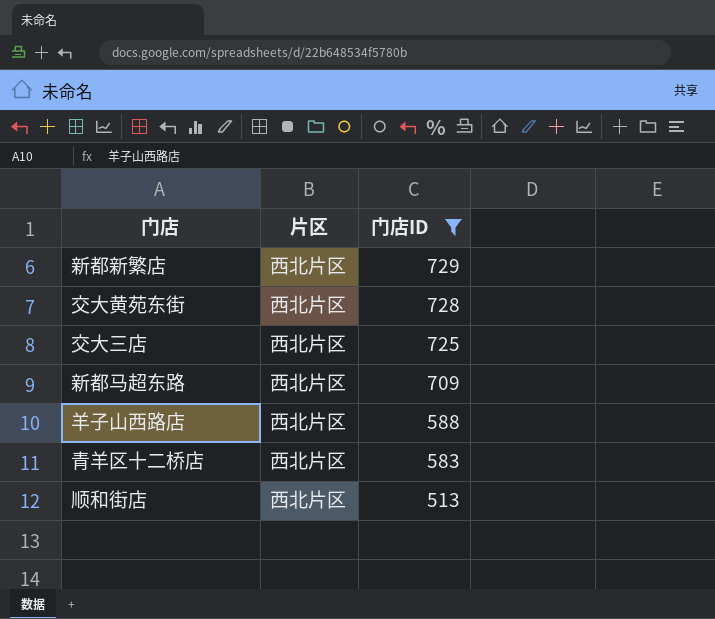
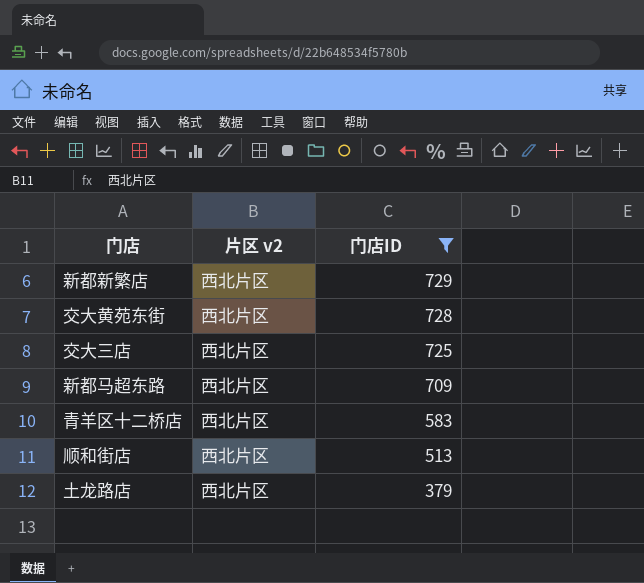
column name: 片区 -> 片区 v2
row 羊子山西路店: 西北片区 | 588 -> none
row 土龙路店: none -> 西北片区 | 379

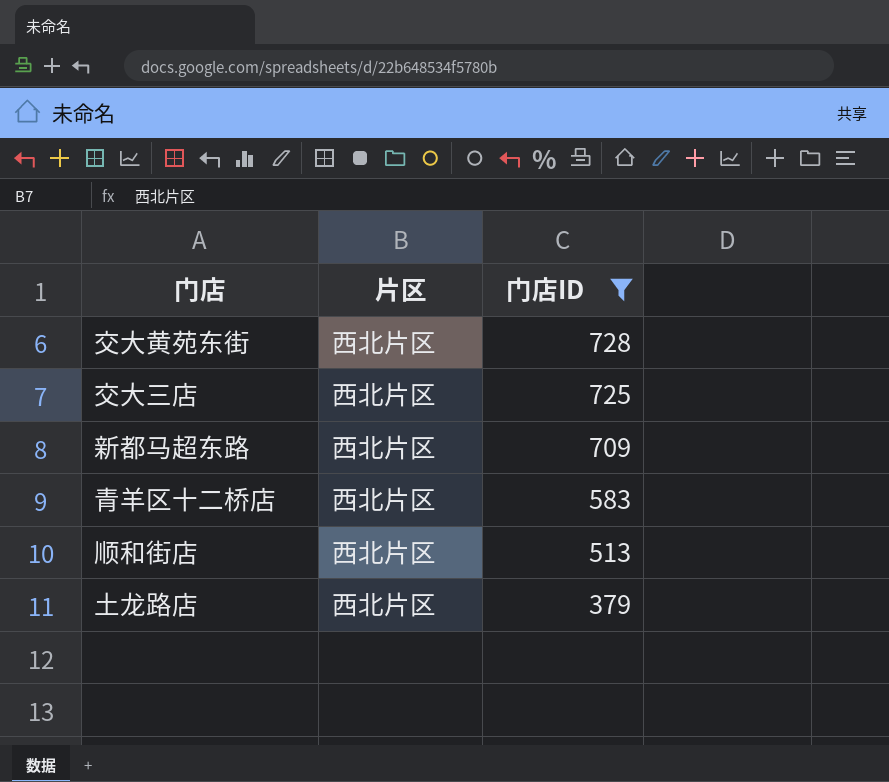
column name: 片区 v2 -> 片区
row 新都新繁店: 西北片区 | 729 -> none

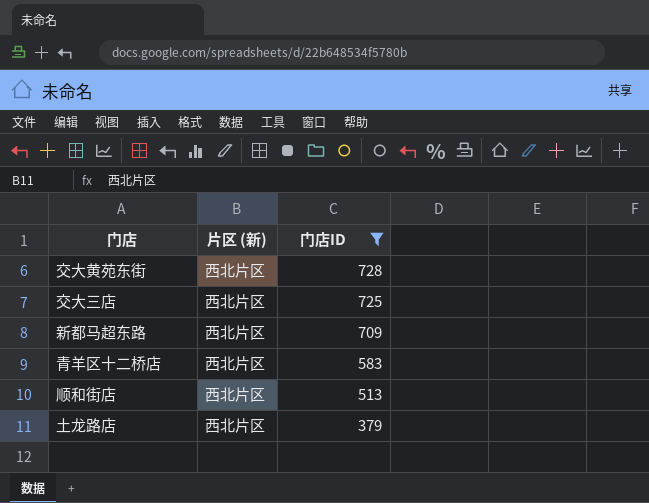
column name: 片区 -> 片区 (新)

